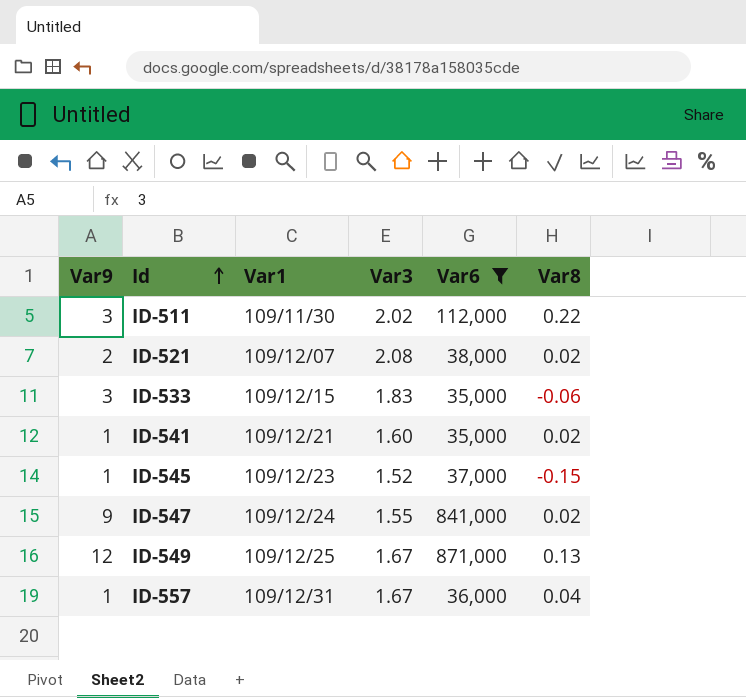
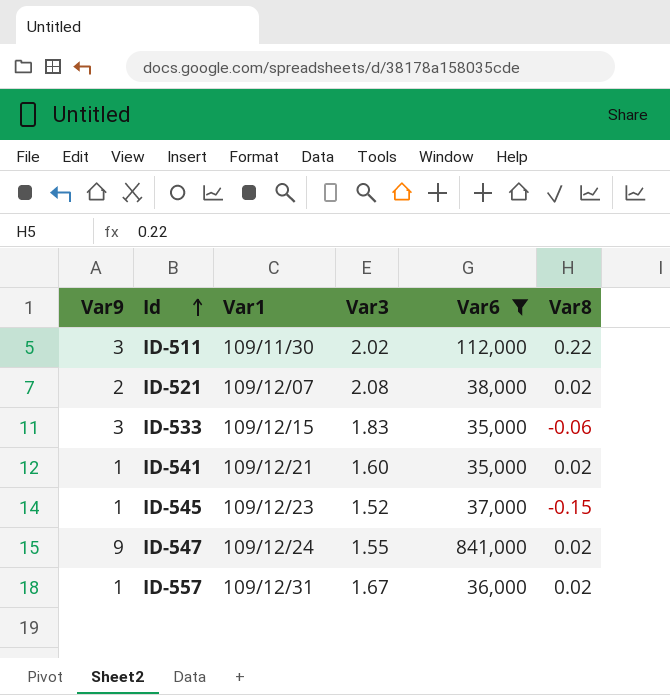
row ID-549: 12 | 109/12/25 | 1.67 | 871,000 | 0.13 -> none
ID-557 | Var8: 0.04 -> 0.02

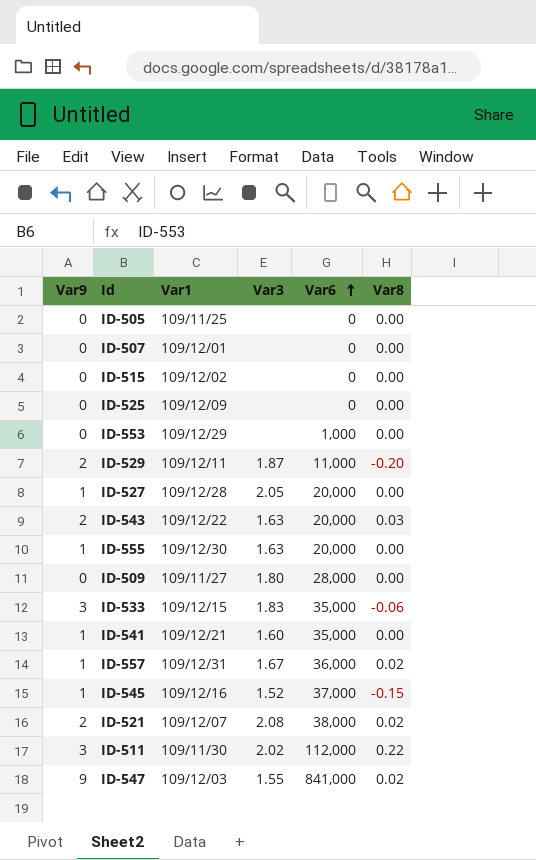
filter: Var6 >= 35,000 -> none
row order: Id ascending -> Var6 ascending
ID-541 | Var8: 0.02 -> 0.00
ID-545 | Var1: 109/12/23 -> 109/12/16
ID-547 | Var1: 109/12/24 -> 109/12/03

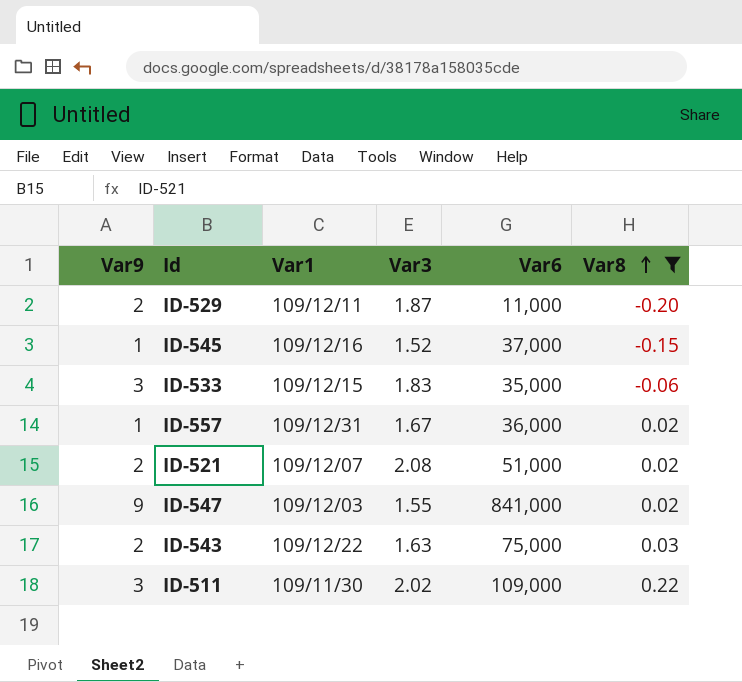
filter: none -> Var8 != 0.00
row order: Var6 ascending -> Var8 ascending
ID-521 | Var6: 38,000 -> 51,000
ID-543 | Var6: 20,000 -> 75,000
ID-511 | Var6: 112,000 -> 109,000

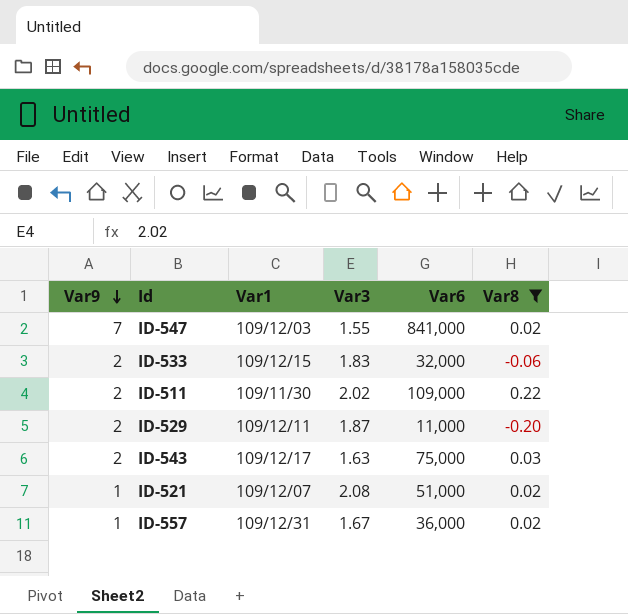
row order: Var8 ascending -> Var9 descending
row ID-545: 1 | 109/12/16 | 1.52 | 37,000 | -0.15 -> none
ID-547 | Var9: 9 -> 7
ID-533 | Var9: 3 -> 2
ID-533 | Var6: 35,000 -> 32,000
ID-511 | Var9: 3 -> 2
ID-543 | Var1: 109/12/22 -> 109/12/17
ID-521 | Var9: 2 -> 1

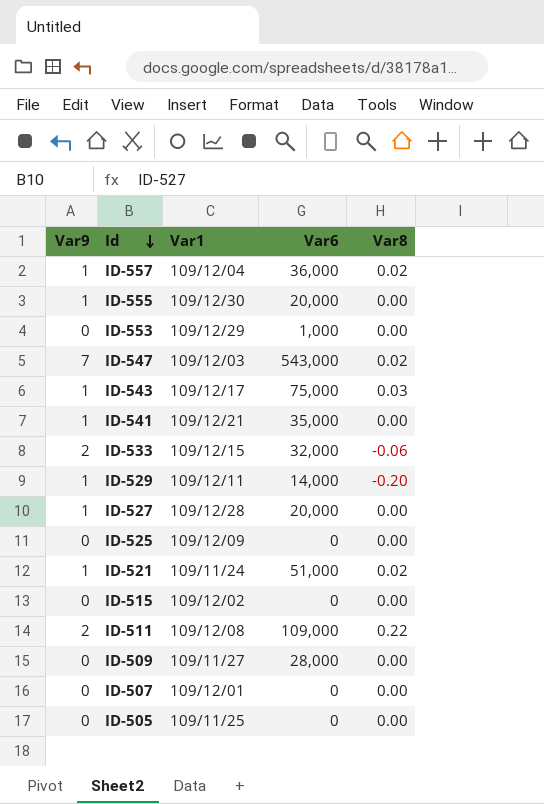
filter: Var8 != 0.00 -> none
row order: Var9 descending -> Id descending
column Var3 | position: 4 -> none
ID-557 | Var1: 109/12/31 -> 109/12/04
ID-547 | Var6: 841,000 -> 543,000
ID-543 | Var9: 2 -> 1
ID-529 | Var9: 2 -> 1
ID-529 | Var6: 11,000 -> 14,000
ID-521 | Var1: 109/12/07 -> 109/11/24
ID-511 | Var1: 109/11/30 -> 109/12/08

